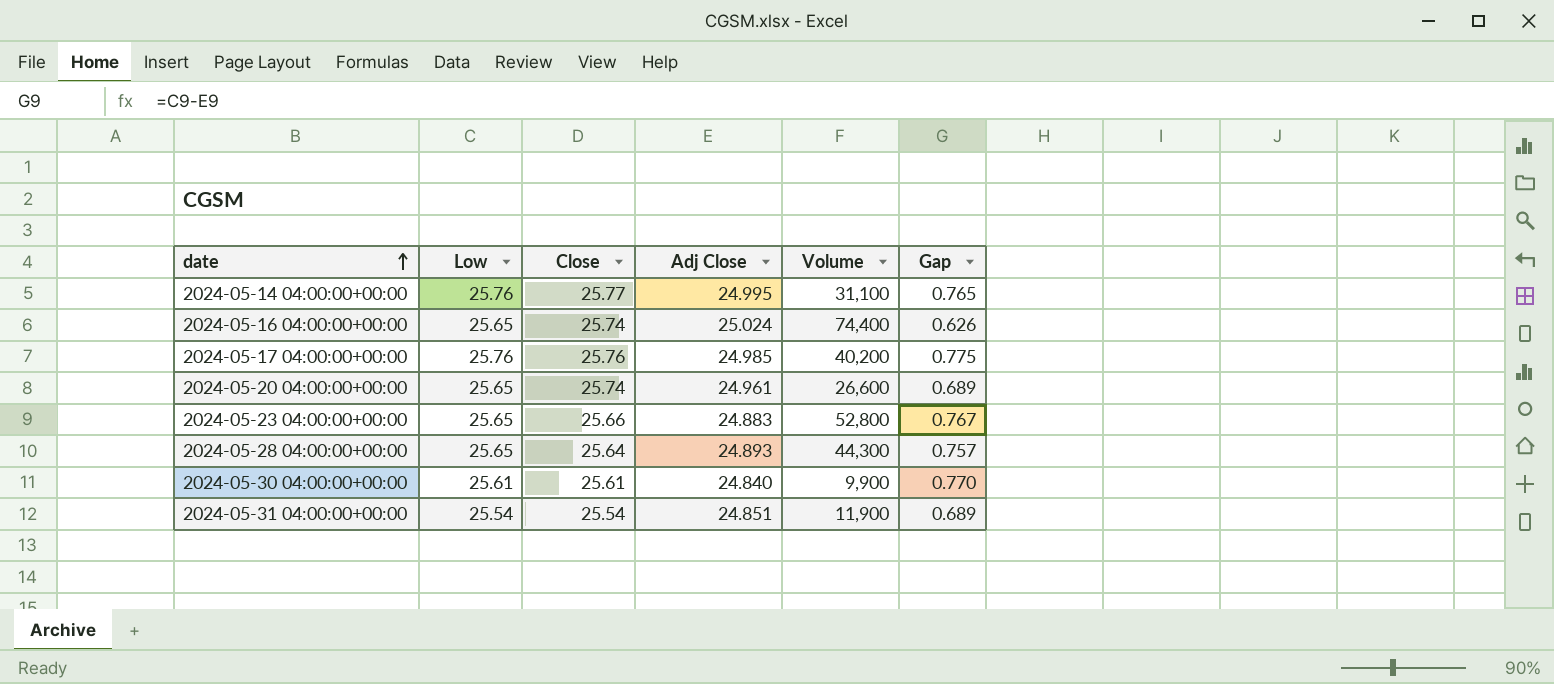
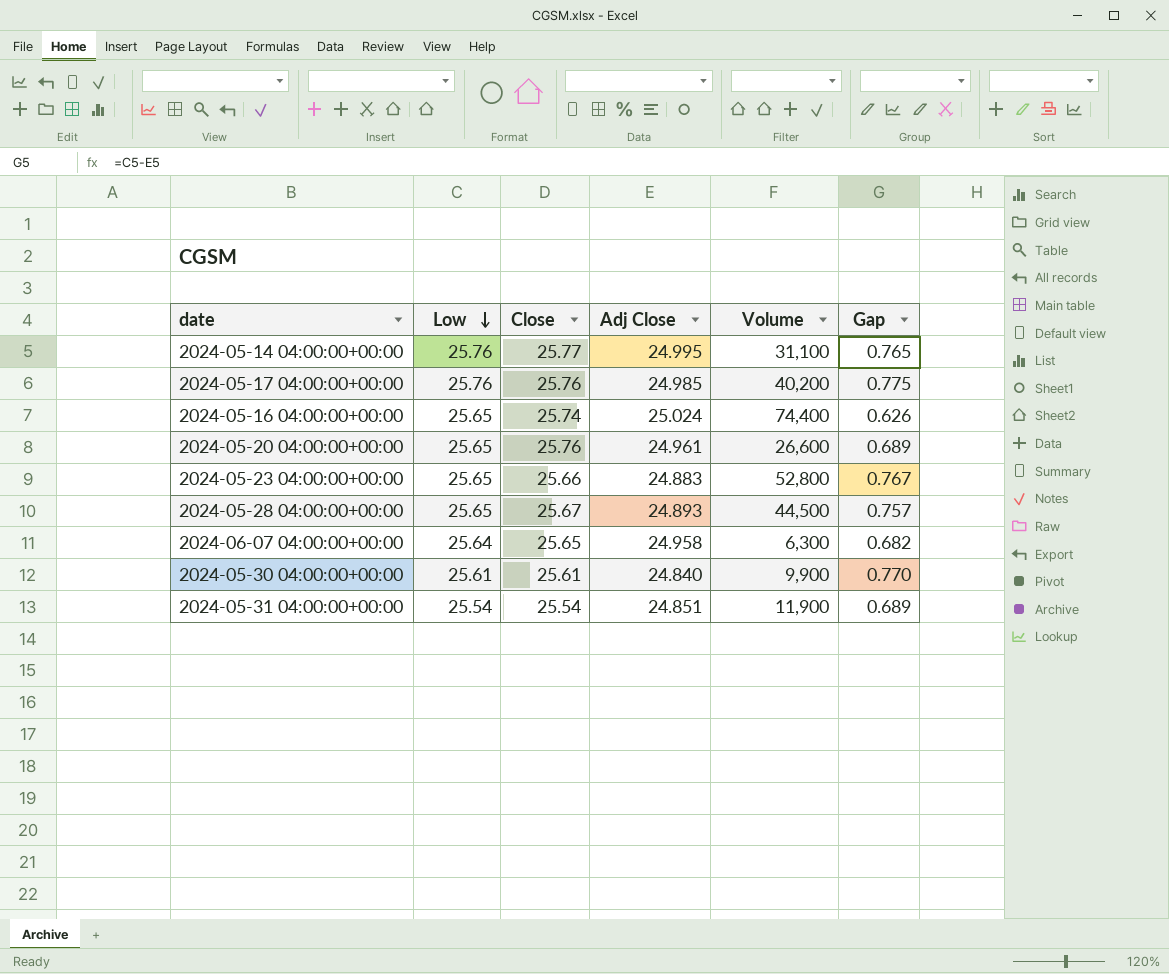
row order: date ascending -> Low descending
2024-05-20 04:00:00+00:00 | Close: 25.74 -> 25.76
2024-05-28 04:00:00+00:00 | Close: 25.64 -> 25.67
2024-05-28 04:00:00+00:00 | Volume: 44,300 -> 44,500
row 2024-06-07 04:00:00+00:00: none -> 25.64 | 25.65 | 24.958 | 6,300 | 0.682

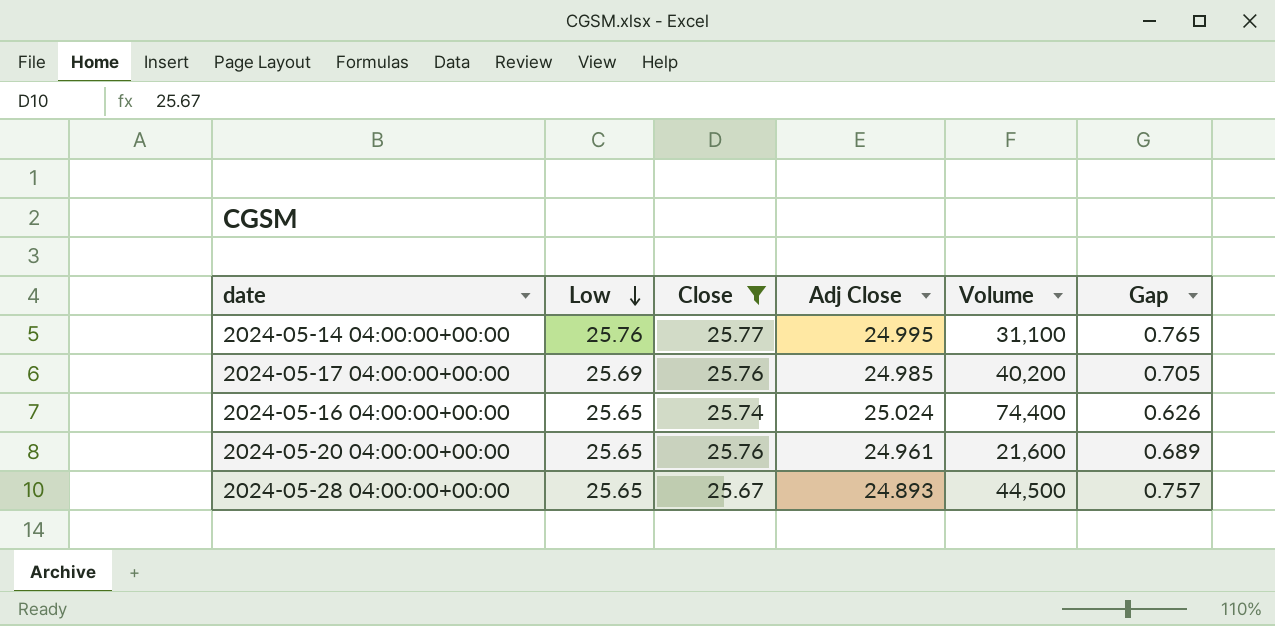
filter: none -> Close >= 25.67
2024-05-17 04:00:00+00:00 | Low: 25.76 -> 25.69
2024-05-17 04:00:00+00:00 | Gap: 0.775 -> 0.705
2024-05-20 04:00:00+00:00 | Volume: 26,600 -> 21,600

